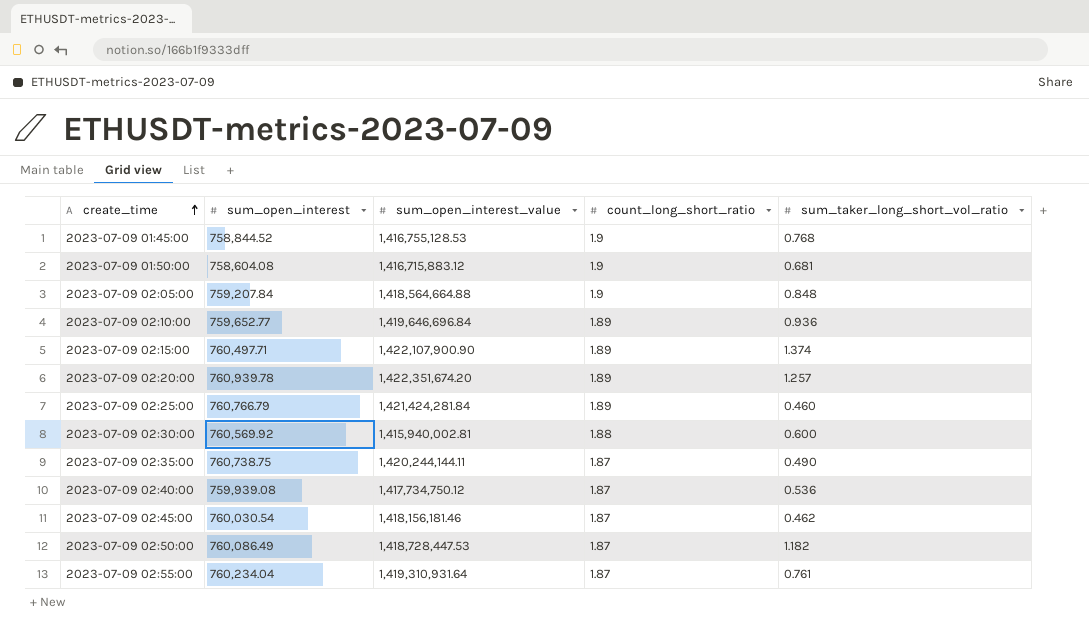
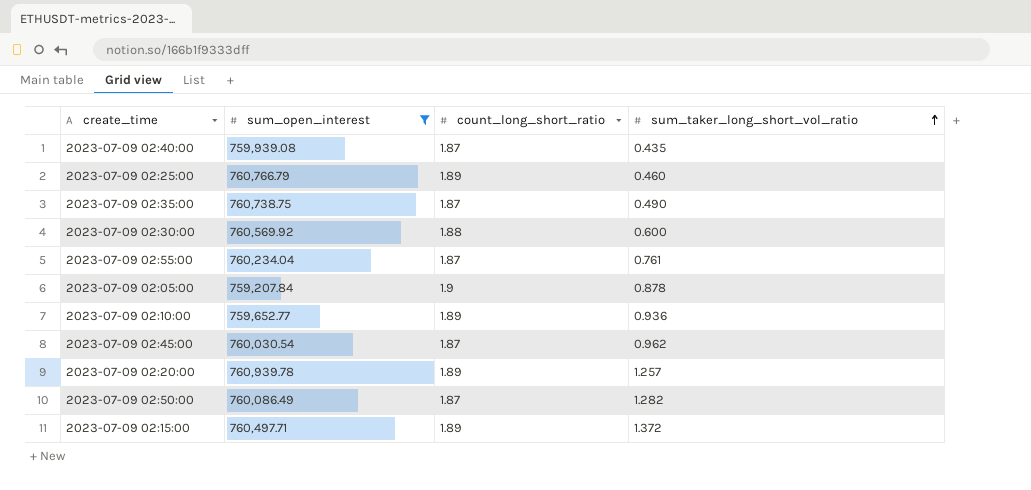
filter: none -> sum_open_interest >= 759,207.84
row order: create_time ascending -> sum_taker_long_short_vol_ratio ascending
column sum_open_interest_value | position: 3 -> none
2023-07-09 02:40:00 | sum_taker_long_short_vol_ratio: 0.536 -> 0.435
2023-07-09 02:05:00 | sum_taker_long_short_vol_ratio: 0.848 -> 0.878
2023-07-09 02:45:00 | sum_taker_long_short_vol_ratio: 0.462 -> 0.962
2023-07-09 02:50:00 | sum_taker_long_short_vol_ratio: 1.182 -> 1.282
2023-07-09 02:15:00 | sum_taker_long_short_vol_ratio: 1.374 -> 1.372

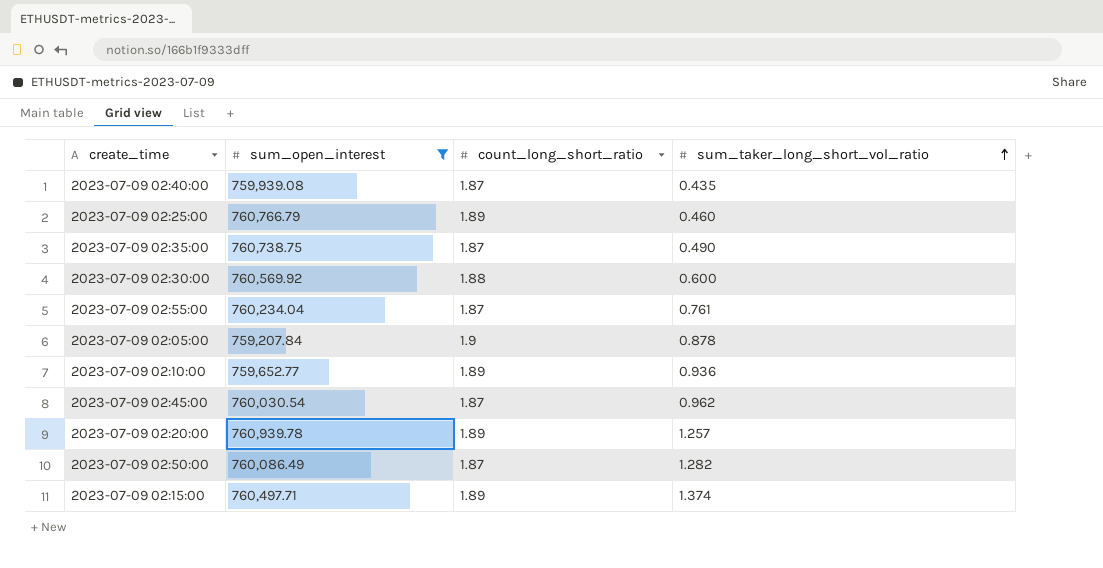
2023-07-09 02:15:00 | sum_taker_long_short_vol_ratio: 1.372 -> 1.374

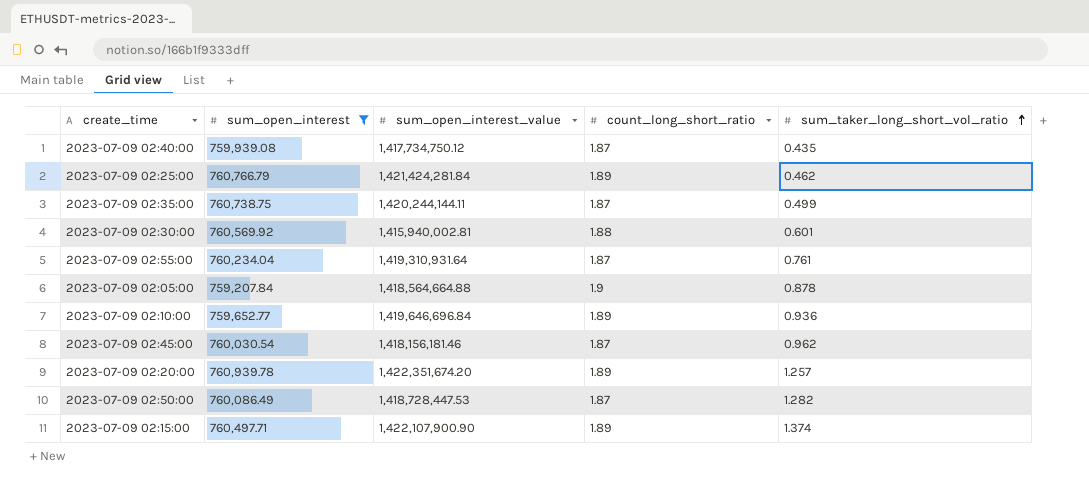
column sum_open_interest_value | position: none -> 3
2023-07-09 02:25:00 | sum_taker_long_short_vol_ratio: 0.460 -> 0.462
2023-07-09 02:35:00 | sum_taker_long_short_vol_ratio: 0.490 -> 0.499
2023-07-09 02:30:00 | sum_taker_long_short_vol_ratio: 0.600 -> 0.601

